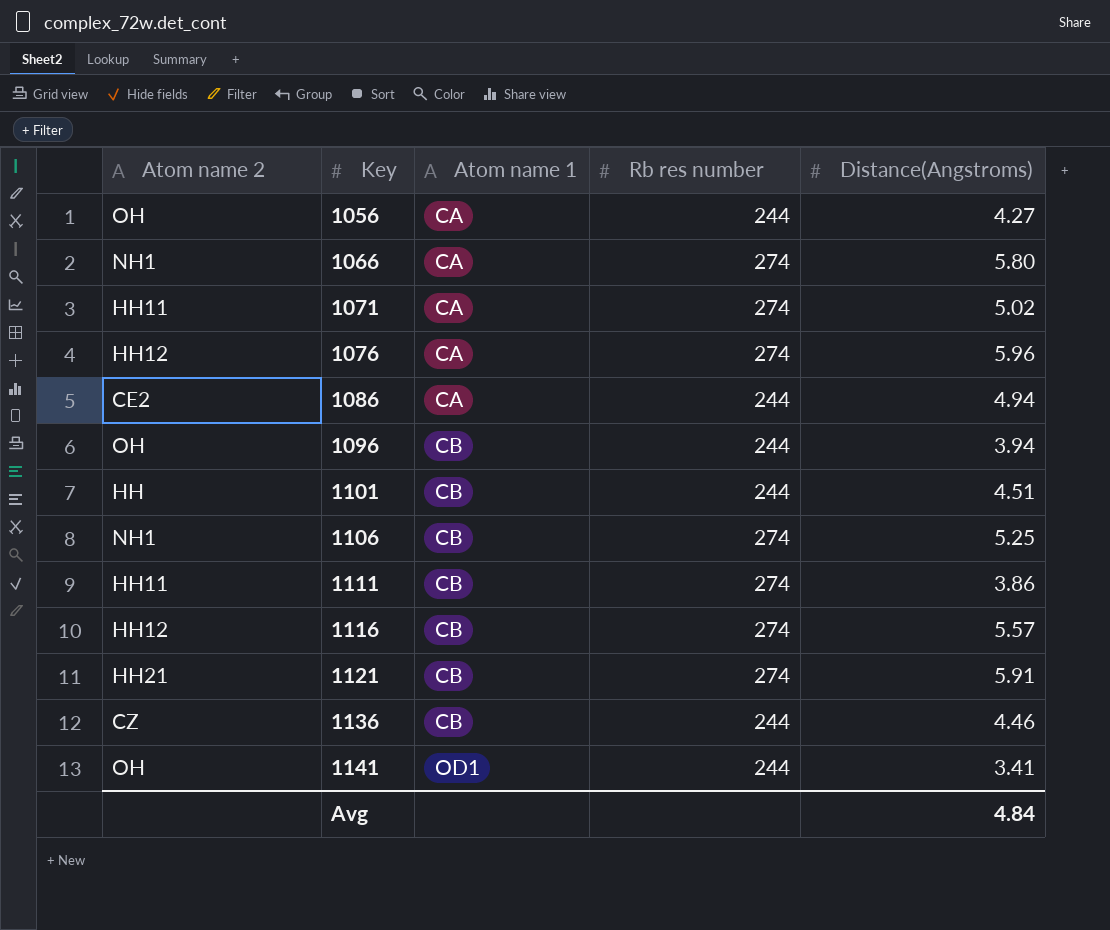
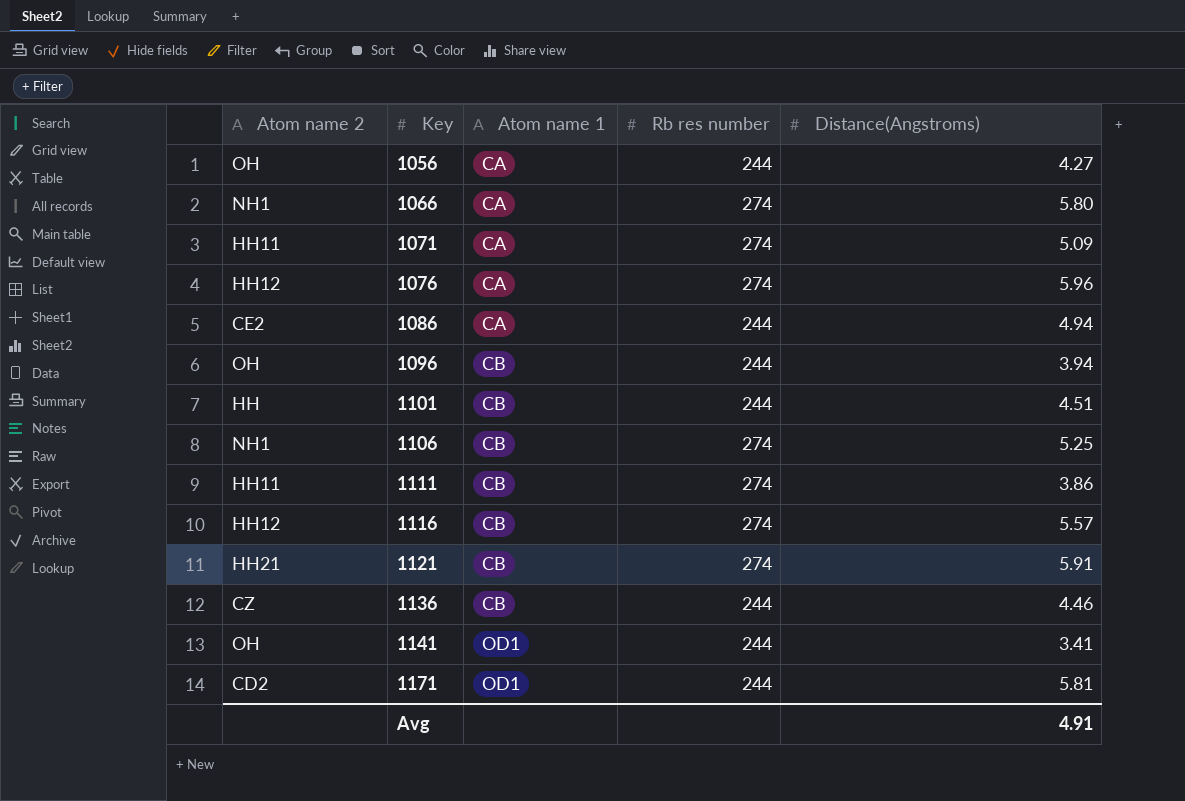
1071 | Distance(Angstroms): 5.02 -> 5.09
row 1171: none -> CD2 | OD1 | 244 | 5.81
Avg | Distance(Angstroms): 4.84 -> 4.91

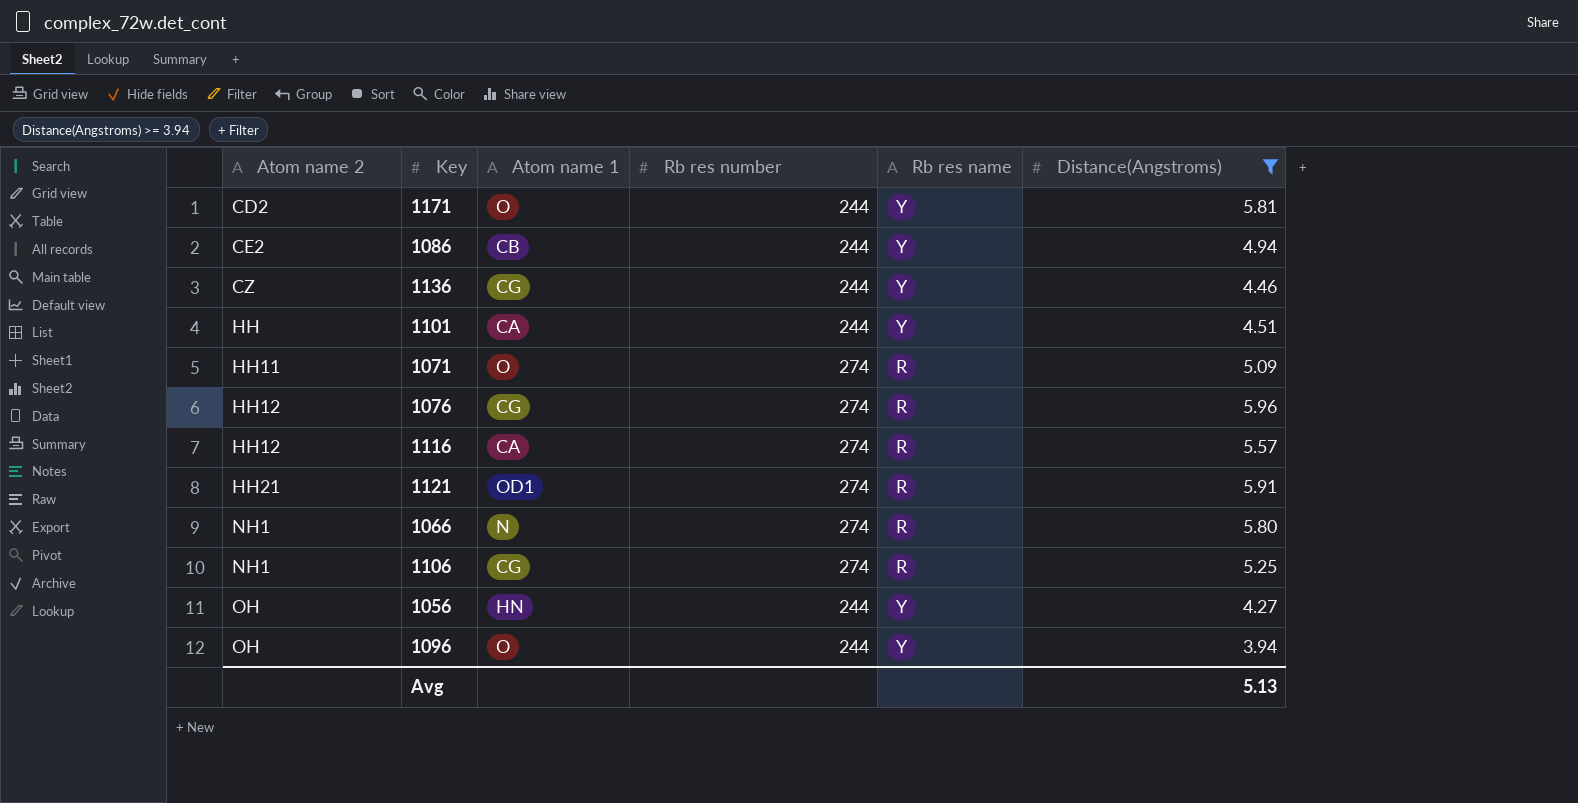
filter: none -> Distance(Angstroms) >= 3.94
row order: Key ascending -> Atom name 2 ascending
column Rb res name | position: none -> 5
1171 | Atom name 1: OD1 -> O
1086 | Atom name 1: CA -> CB
1136 | Atom name 1: CB -> CG
1101 | Atom name 1: CB -> CA
1071 | Atom name 1: CA -> O
1076 | Atom name 1: CA -> CG
1116 | Atom name 1: CB -> CA
1121 | Atom name 1: CB -> OD1
1066 | Atom name 1: CA -> N
1106 | Atom name 1: CB -> CG
1056 | Atom name 1: CA -> HN
1096 | Atom name 1: CB -> O
Avg | Distance(Angstroms): 4.91 -> 5.13

